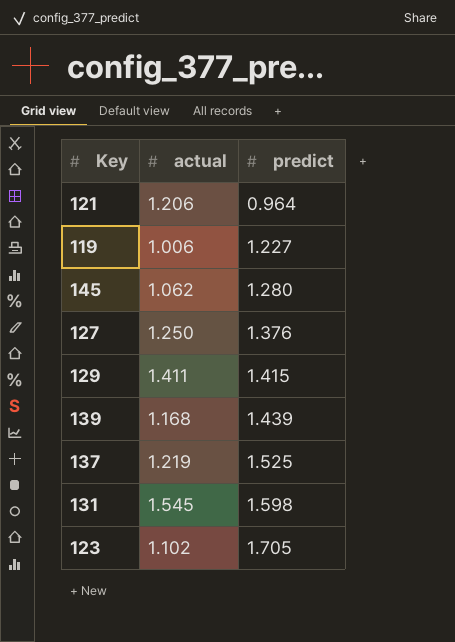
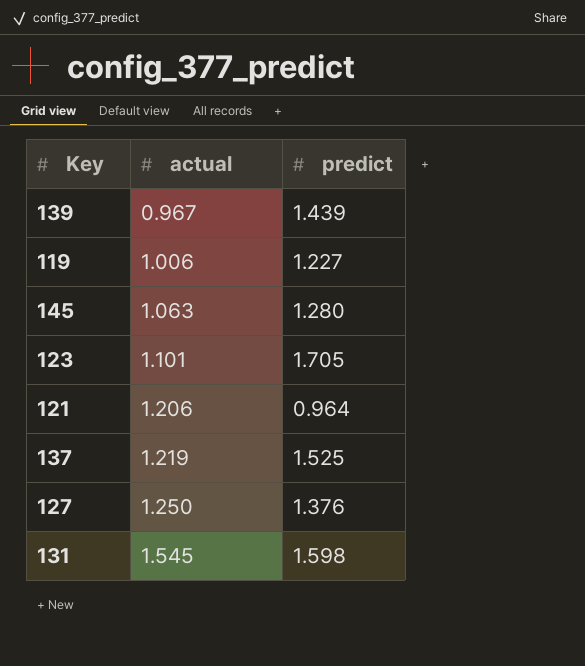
row order: predict ascending -> actual ascending
row 129: 1.411 | 1.415 -> none
139 | actual: 1.168 -> 0.967
145 | actual: 1.062 -> 1.063
123 | actual: 1.102 -> 1.101

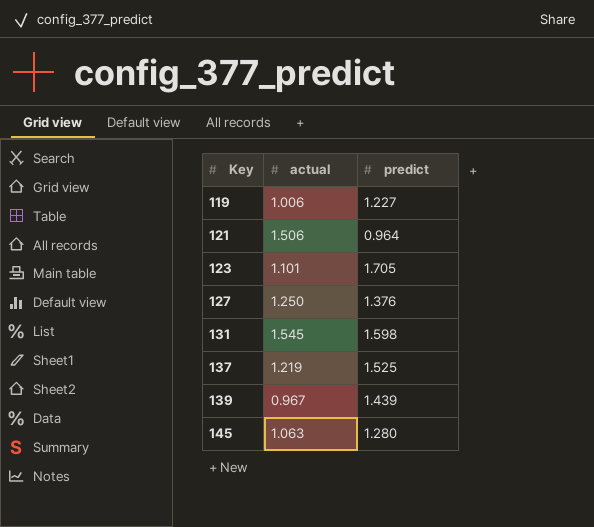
row order: actual ascending -> Key ascending
121 | actual: 1.206 -> 1.506

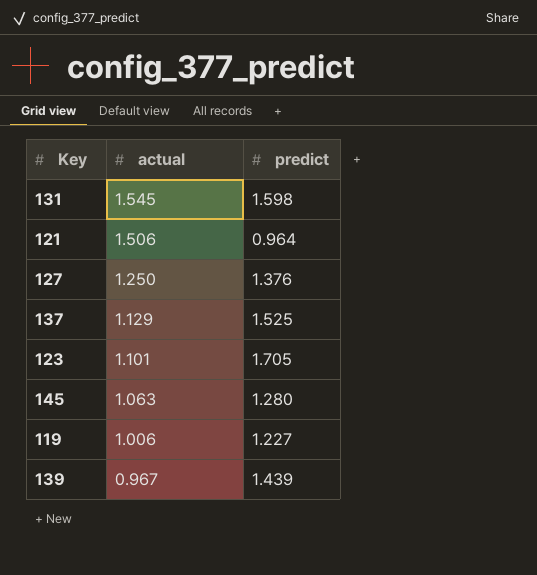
row order: Key ascending -> actual descending
137 | actual: 1.219 -> 1.129

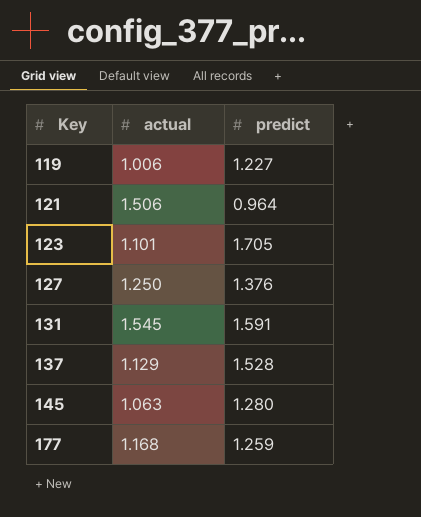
row order: actual descending -> Key ascending
row 139: 0.967 | 1.439 -> none
131 | predict: 1.598 -> 1.591
137 | predict: 1.525 -> 1.528
row 177: none -> 1.168 | 1.259

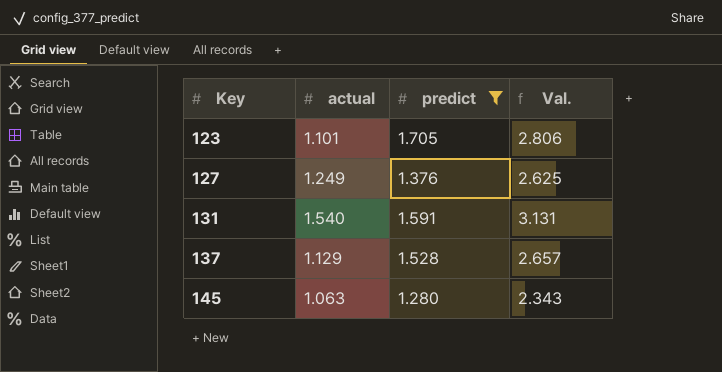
filter: none -> predict >= 1.280
column Val. | formula: none -> [actual] + [predict]
127 | actual: 1.250 -> 1.249
131 | actual: 1.545 -> 1.540

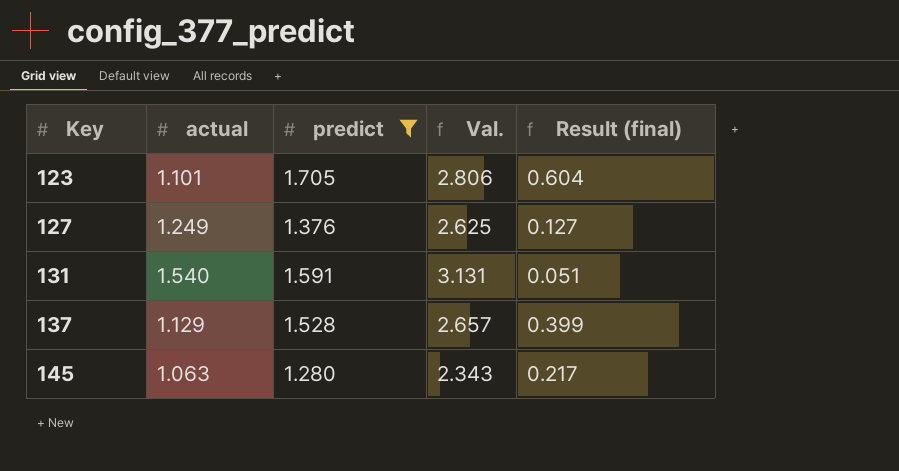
column Result (final) | formula: none -> [predict] - [actual]

